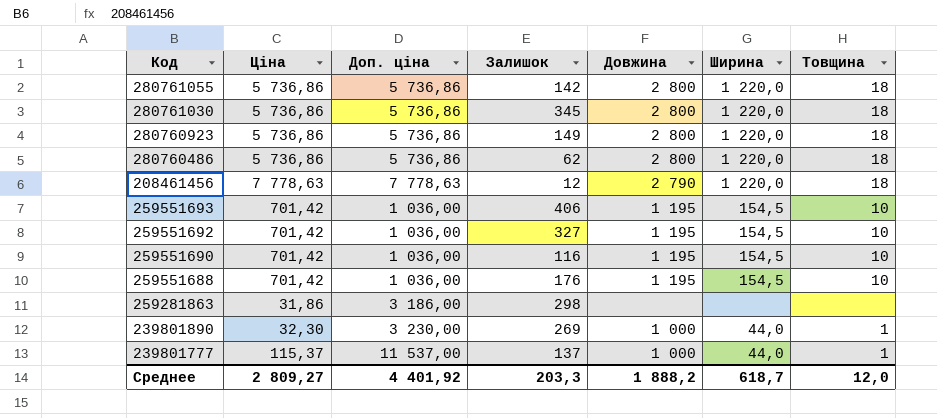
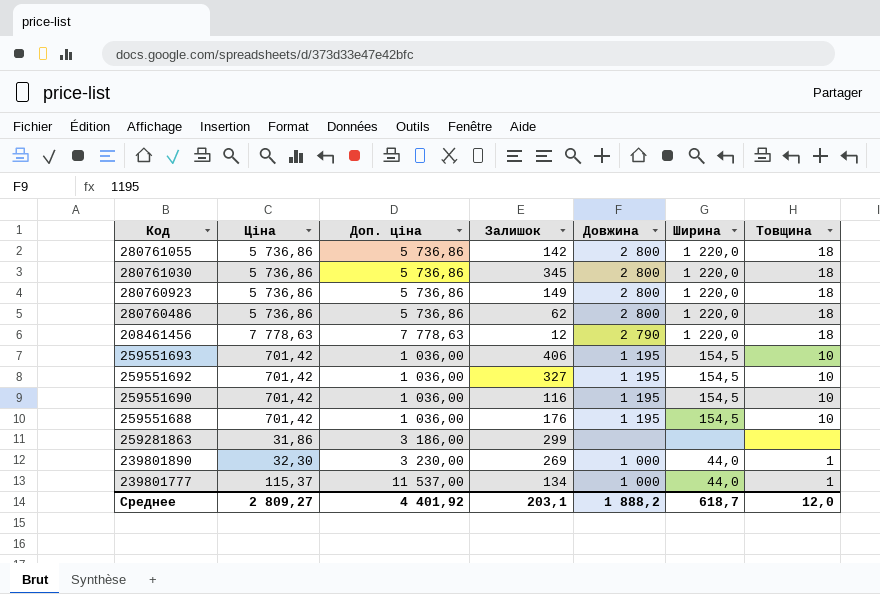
259281863 | Залишок: 298 -> 299
239801777 | Залишок: 137 -> 134
Среднее | Залишок: 203,3 -> 203,1

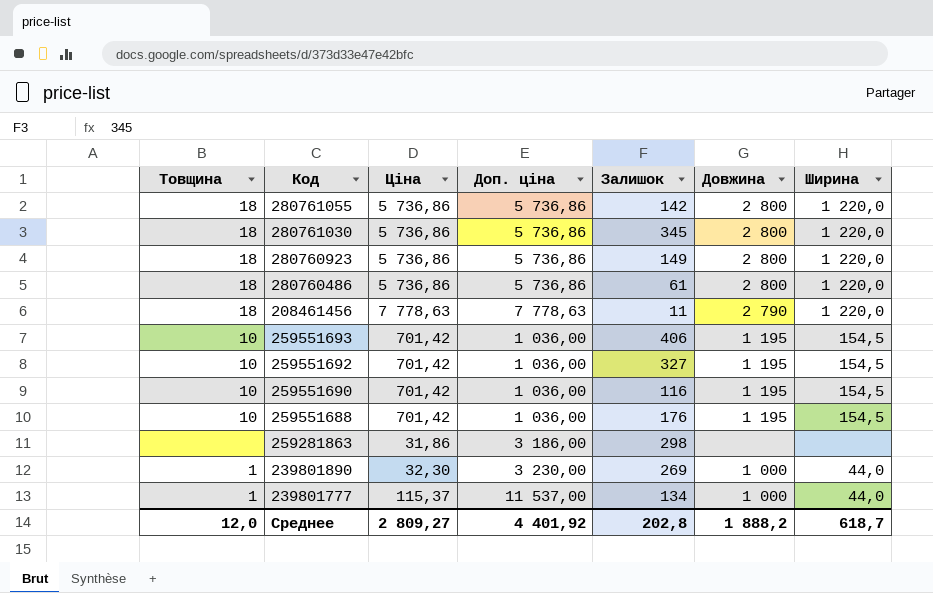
column Товщина | position: 7 -> 1
280760486 | Залишок: 62 -> 61
208461456 | Залишок: 12 -> 11
259281863 | Залишок: 299 -> 298
Среднее | Залишок: 203,1 -> 202,8

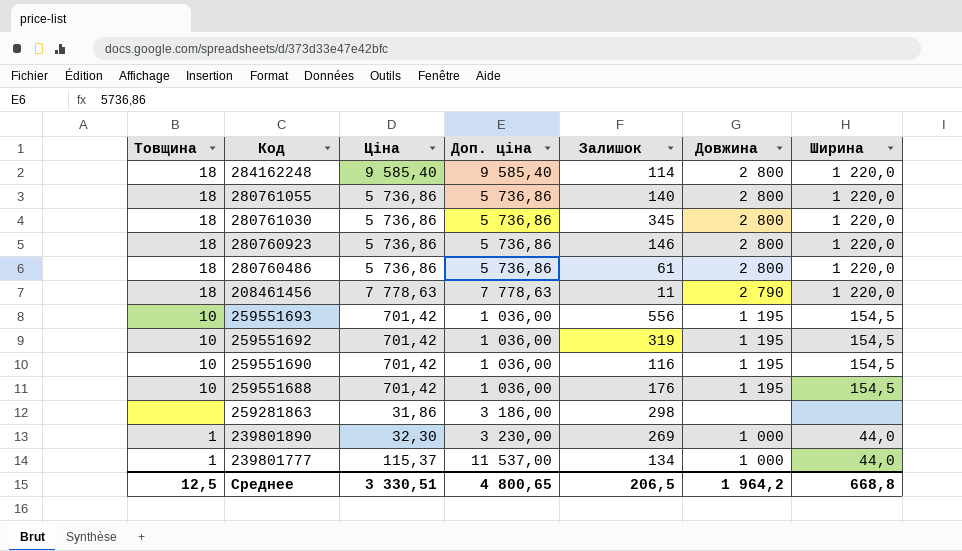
row 284162248: none -> 18 | 9 585,40 | 9 585,40 | 114 | 2 800 | 1 220,0
280761055 | Залишок: 142 -> 140
280760923 | Залишок: 149 -> 146
259551693 | Залишок: 406 -> 556
259551692 | Залишок: 327 -> 319
Среднее | Товщина: 12,0 -> 12,5
Среднее | Ціна: 2 809,27 -> 3 330,51
Среднее | Доп. ціна: 4 401,92 -> 4 800,65
Среднее | Залишок: 202,8 -> 206,5
Среднее | Довжина: 1 888,2 -> 1 964,2
Среднее | Ширина: 618,7 -> 668,8

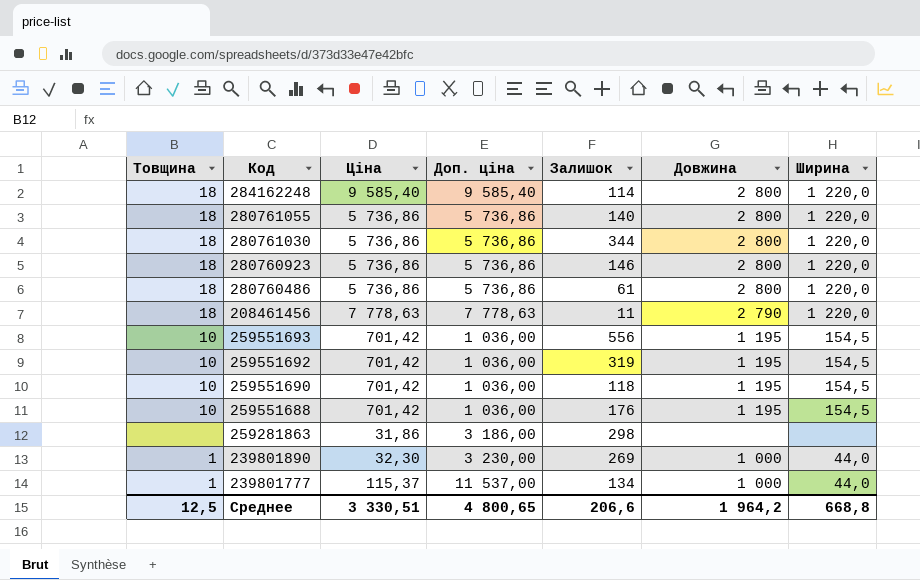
280761030 | Залишок: 345 -> 344
259551690 | Залишок: 116 -> 118
Среднее | Залишок: 206,5 -> 206,6

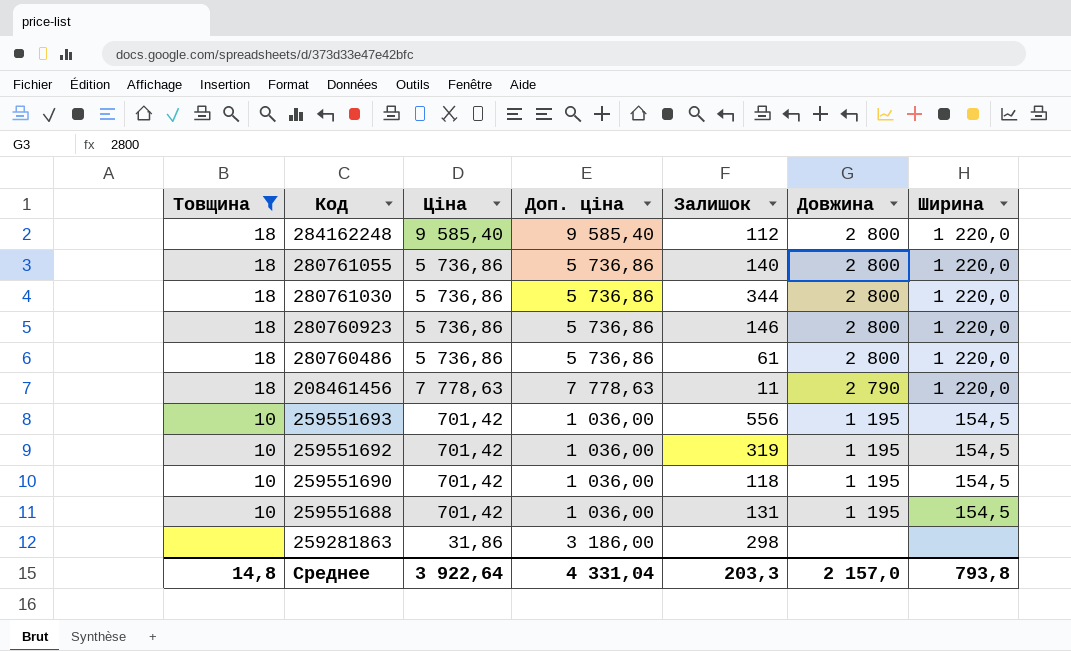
filter: none -> Товщина != 1
284162248 | Залишок: 114 -> 112
259551688 | Залишок: 176 -> 131
Среднее | Товщина: 12,5 -> 14,8
Среднее | Ціна: 3 330,51 -> 3 922,64
Среднее | Доп. ціна: 4 800,65 -> 4 331,04
Среднее | Залишок: 206,6 -> 203,3
Среднее | Довжина: 1 964,2 -> 2 157,0
Среднее | Ширина: 668,8 -> 793,8

